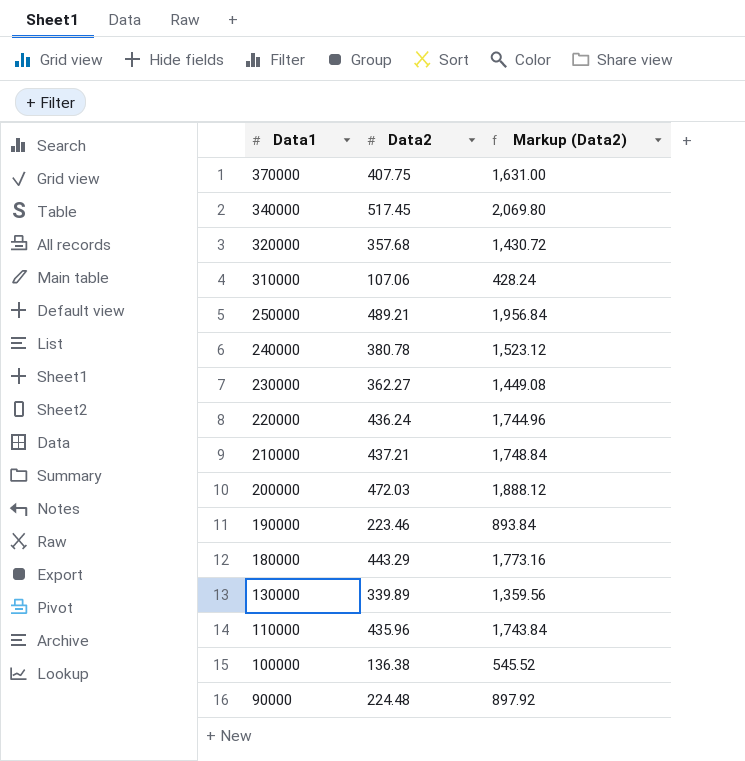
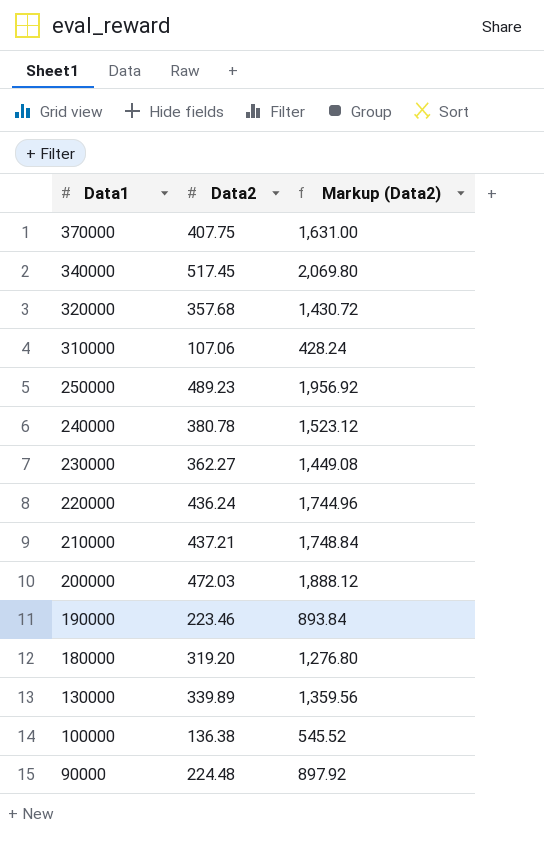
row 110000: 435.96 | 1,743.84 -> none
250000 | Data2: 489.21 -> 489.23
250000 | Markup (Data2): 1,956.84 -> 1,956.92
180000 | Data2: 443.29 -> 319.20
180000 | Markup (Data2): 1,773.16 -> 1,276.80

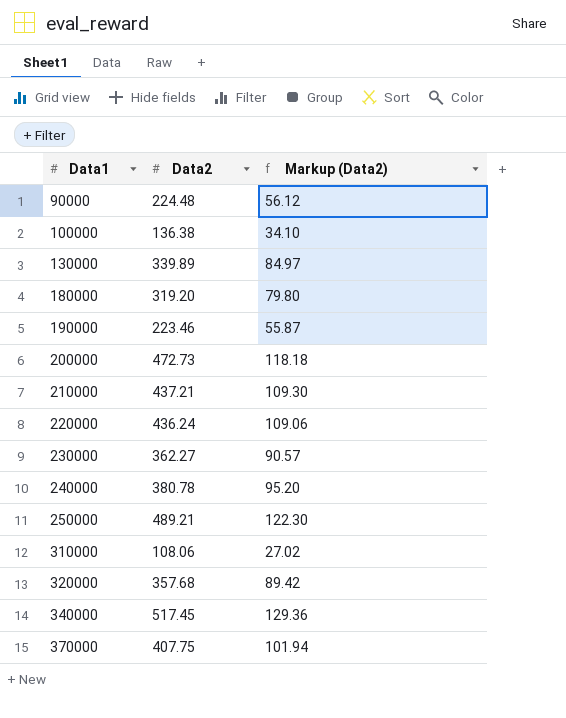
row order: Data1 descending -> Data1 ascending
column Markup (Data2) | formula: [Data2] * 4 -> [Data2] * 0.25
200000 | Data2: 472.03 -> 472.73
250000 | Data2: 489.23 -> 489.21
310000 | Data2: 107.06 -> 108.06

